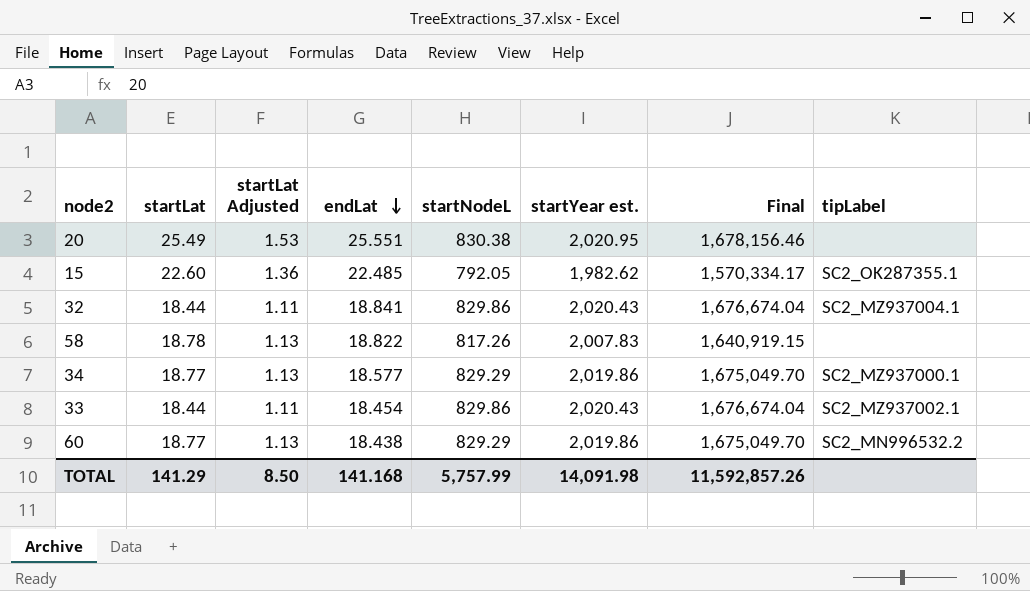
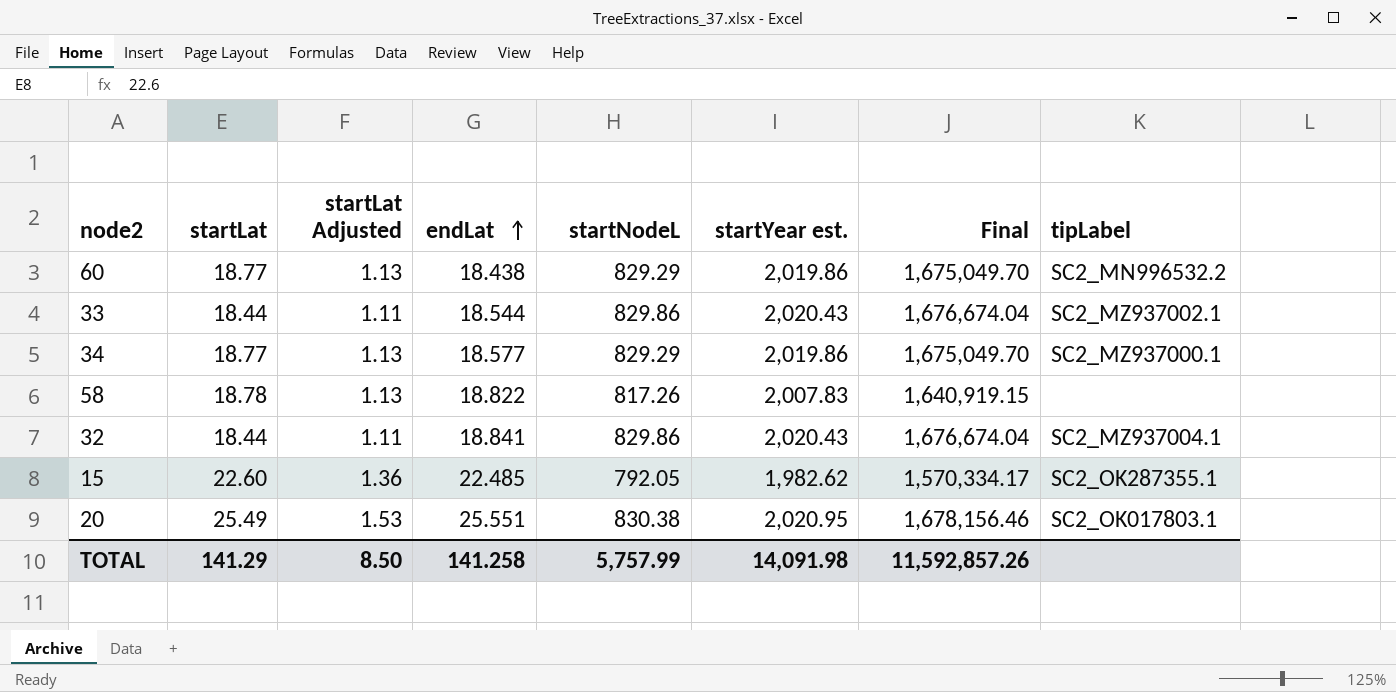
row order: endLat descending -> endLat ascending
33 | endLat: 18.454 -> 18.544
20 | tipLabel: none -> SC2_OK017803.1
TOTAL | endLat: 141.168 -> 141.258

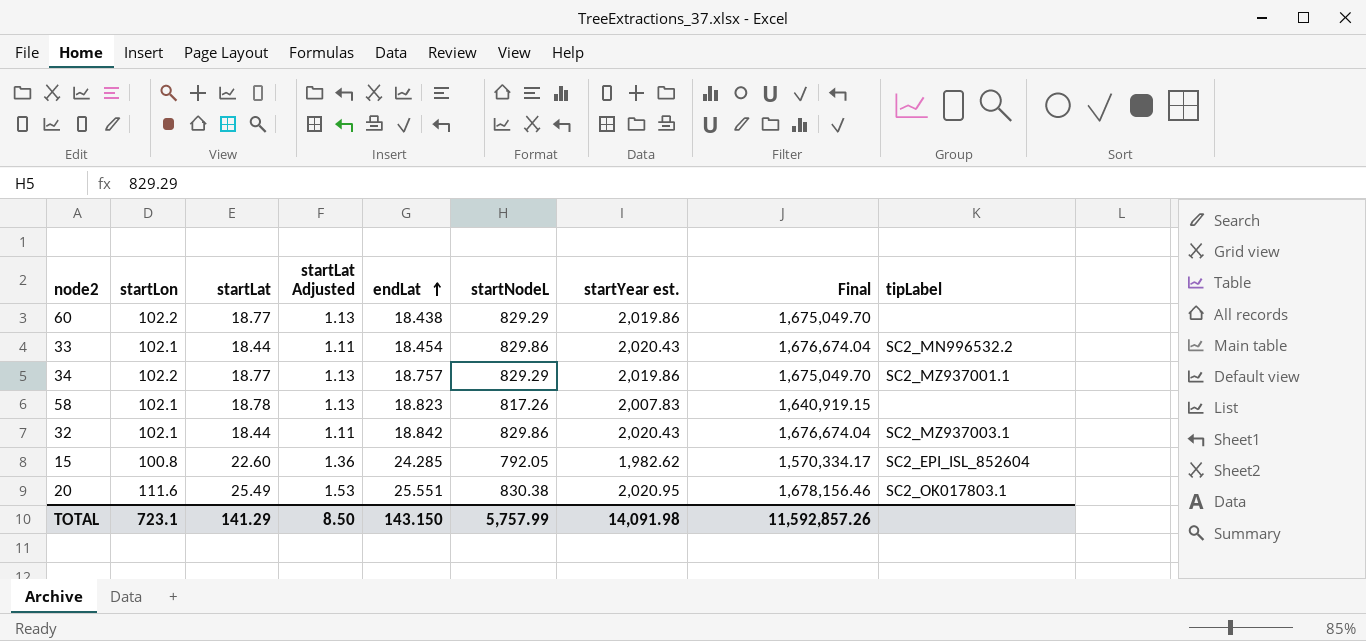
column startLon | position: none -> 2
60 | tipLabel: SC2_MN996532.2 -> none
33 | endLat: 18.544 -> 18.454
33 | tipLabel: SC2_MZ937002.1 -> SC2_MN996532.2
34 | endLat: 18.577 -> 18.757
34 | tipLabel: SC2_MZ937000.1 -> SC2_MZ937001.1
58 | endLat: 18.822 -> 18.823
32 | endLat: 18.841 -> 18.842
32 | tipLabel: SC2_MZ937004.1 -> SC2_MZ937003.1
15 | endLat: 22.485 -> 24.285
15 | tipLabel: SC2_OK287355.1 -> SC2_EPI_ISL_852604
TOTAL | endLat: 141.258 -> 143.150

